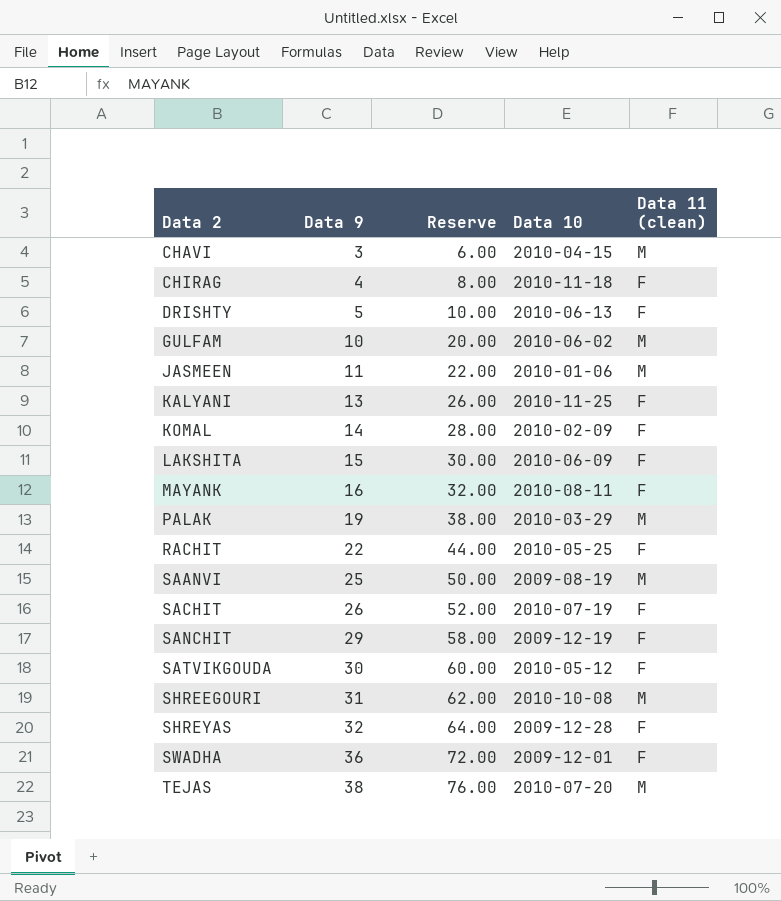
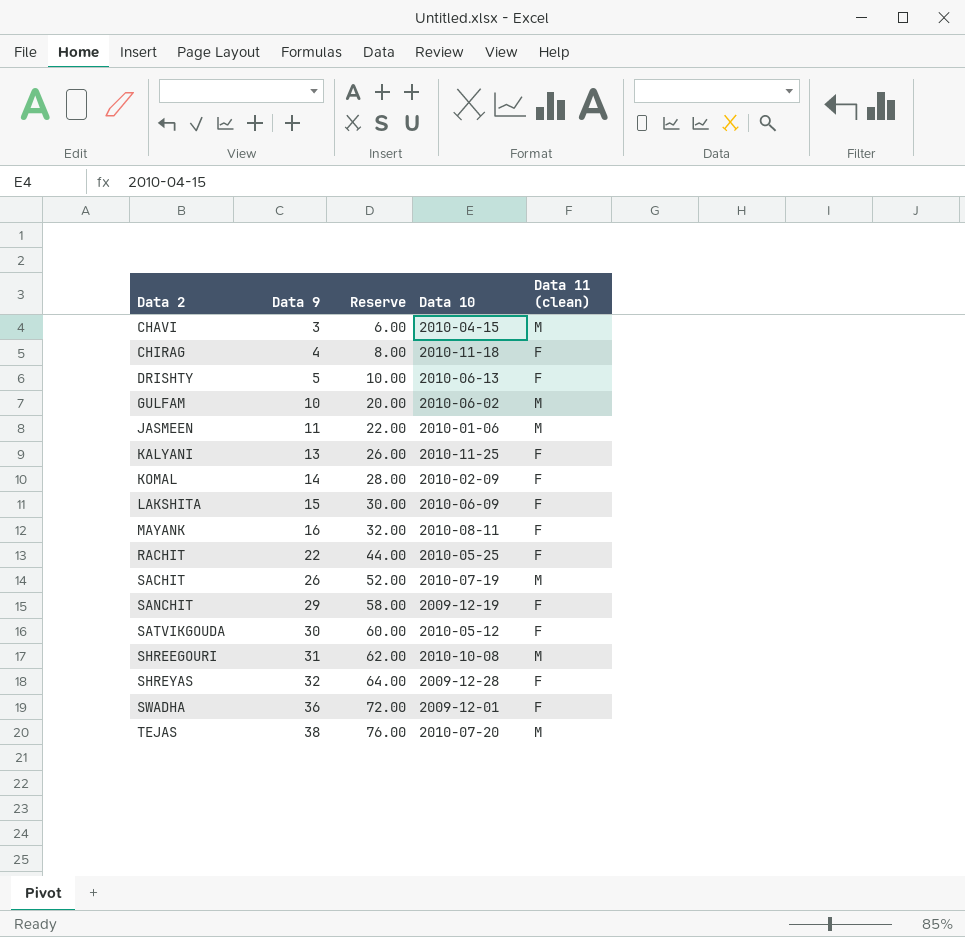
row PALAK: 19 | 38.00 | 2010-03-29 | M -> none
row SAANVI: 25 | 50.00 | 2009-08-19 | M -> none
SACHIT | Data 11 (clean): F -> M

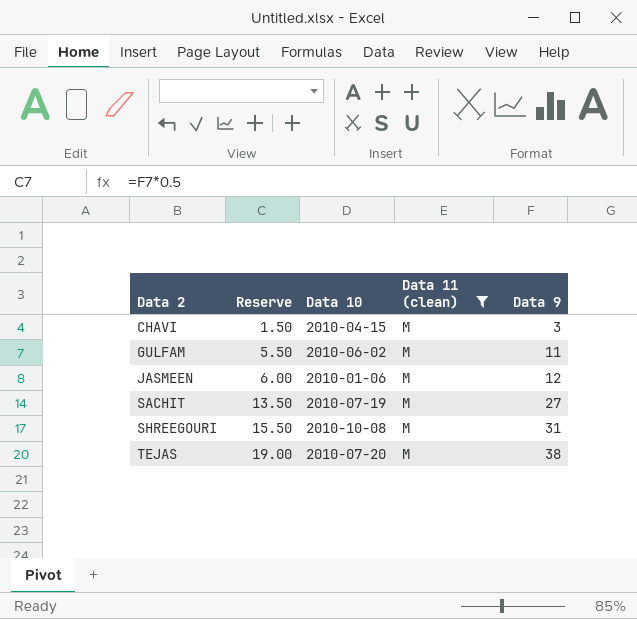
filter: none -> Data 11 (clean) = M
column Reserve | formula: [Data 9] * 2 -> [Data 9] * 0.5
column Data 9 | position: 2 -> 5
GULFAM | Data 9: 10 -> 11
JASMEEN | Data 9: 11 -> 12
SACHIT | Data 9: 26 -> 27

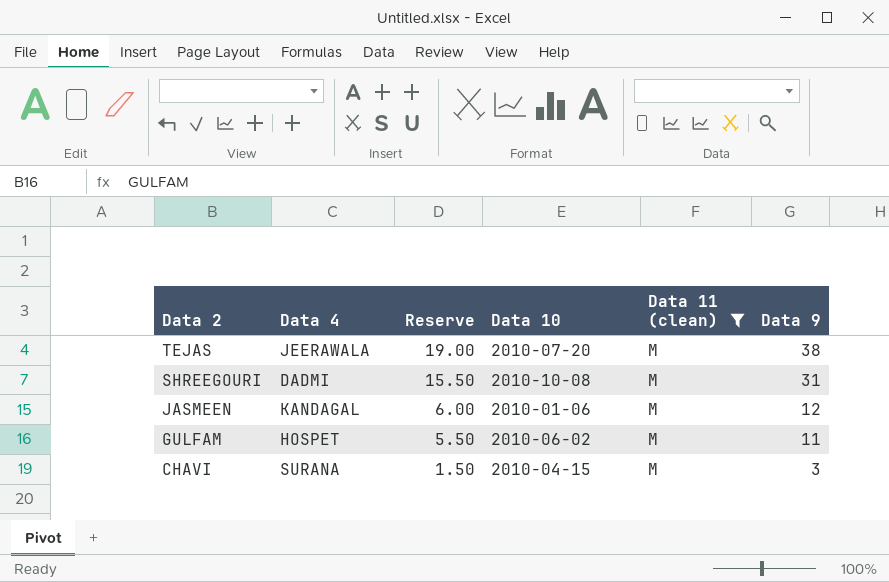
row order: Data 2 ascending -> Data 2 descending
column Data 4 | position: none -> 2
row SACHIT: 13.50 | 2010-07-19 | M | 27 -> none

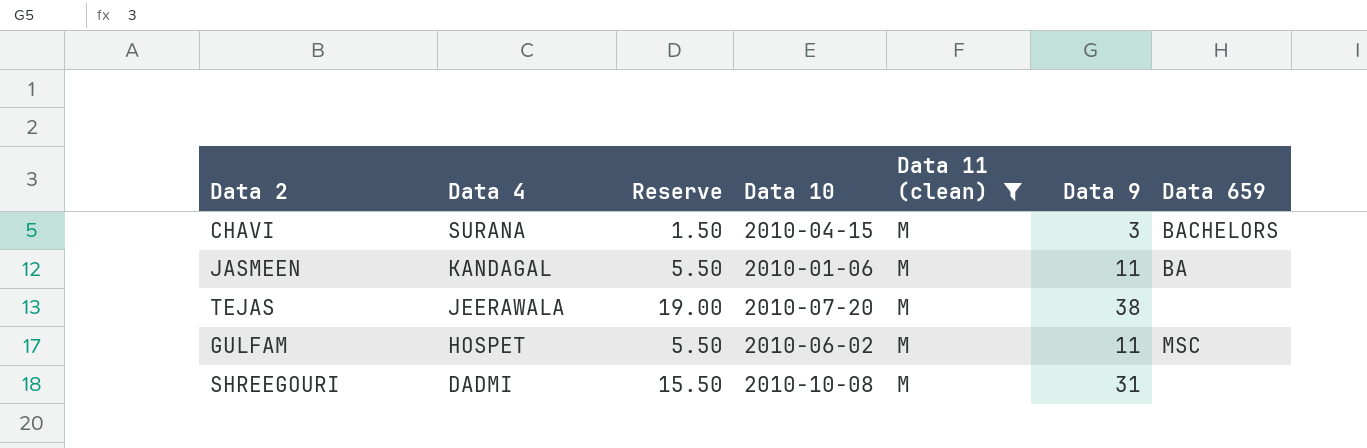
row order: Data 2 descending -> Data 4 descending
column Data 659 | position: none -> 7
JASMEEN | Reserve: 6.00 -> 5.50
JASMEEN | Data 9: 12 -> 11

